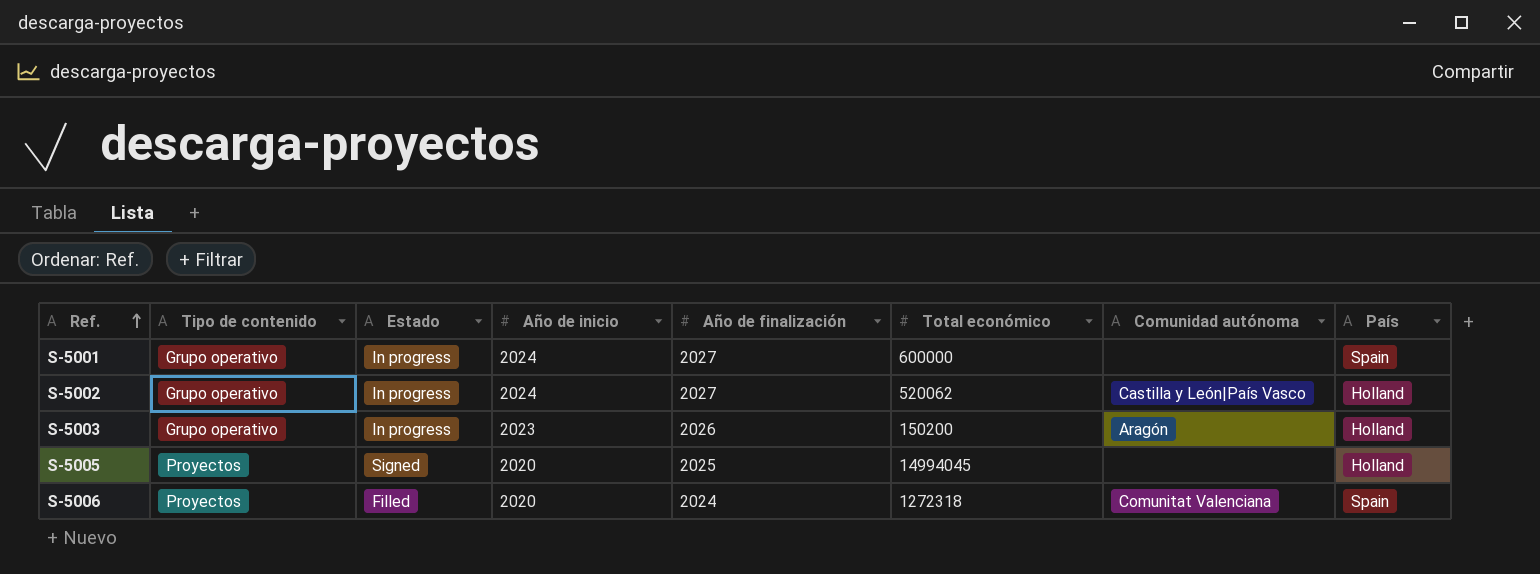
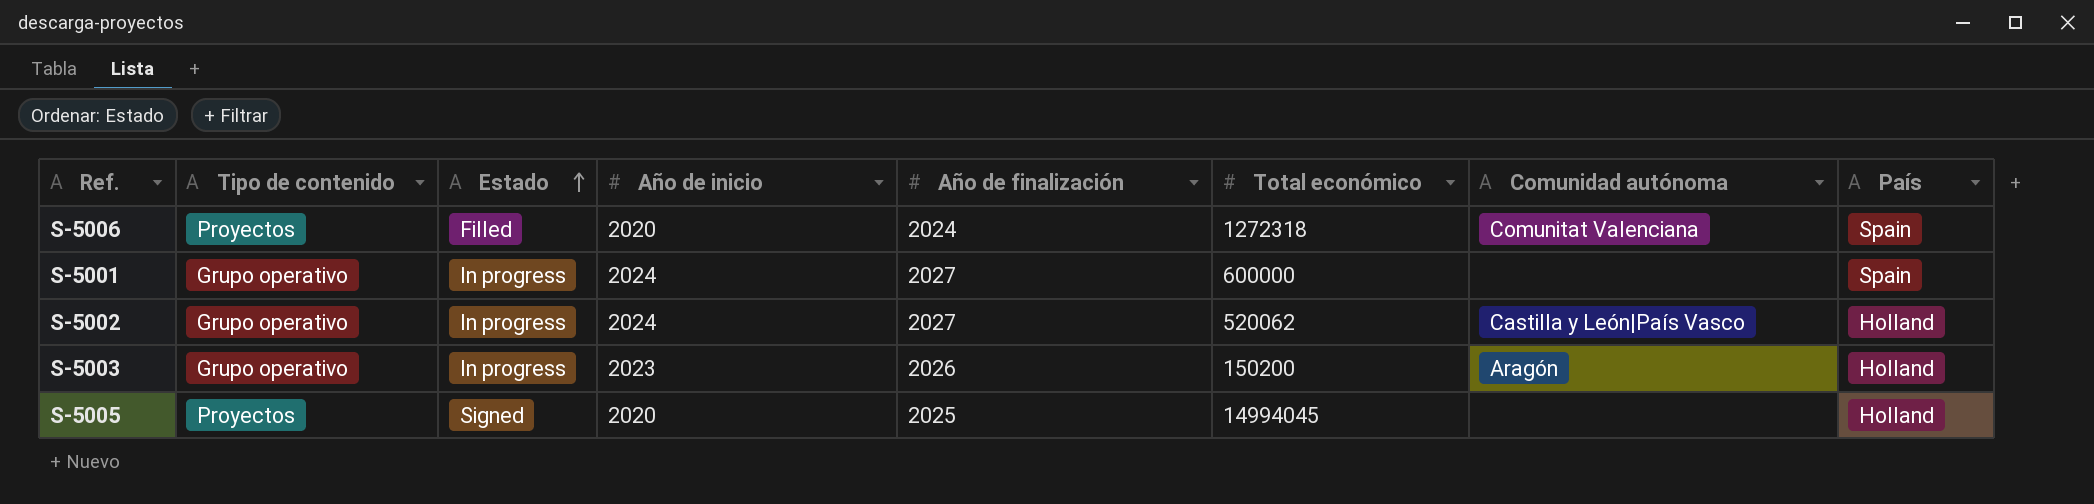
row order: Ref. ascending -> Estado ascending

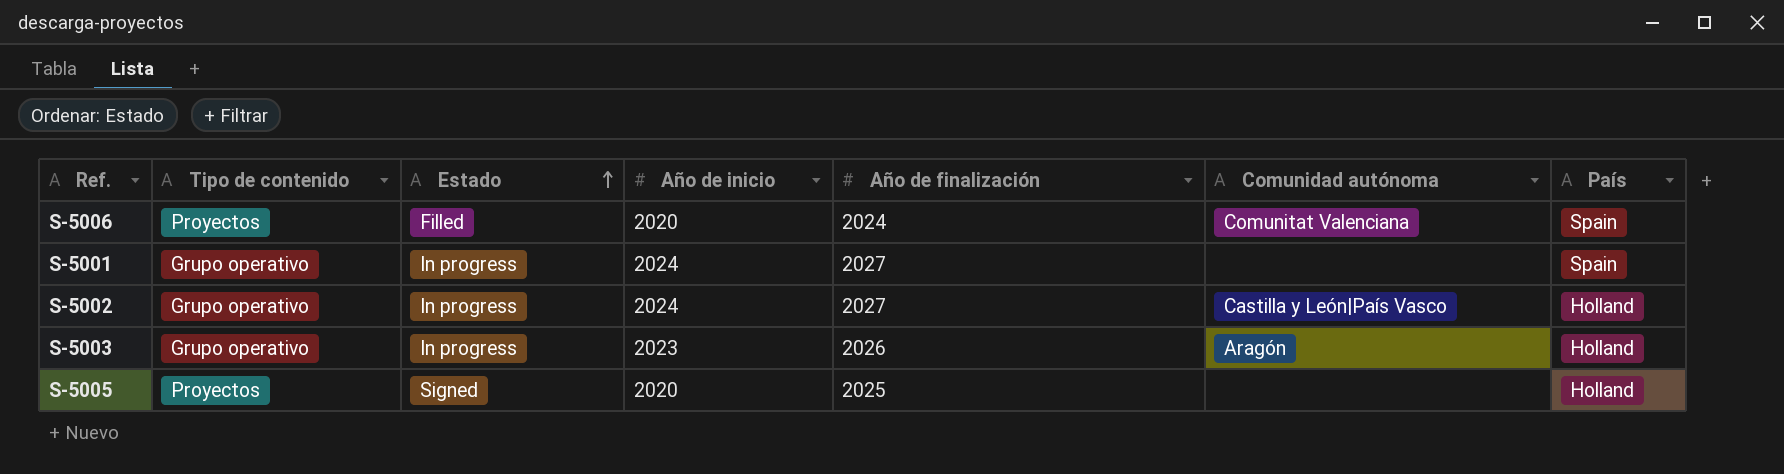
column Total económico | position: 6 -> none

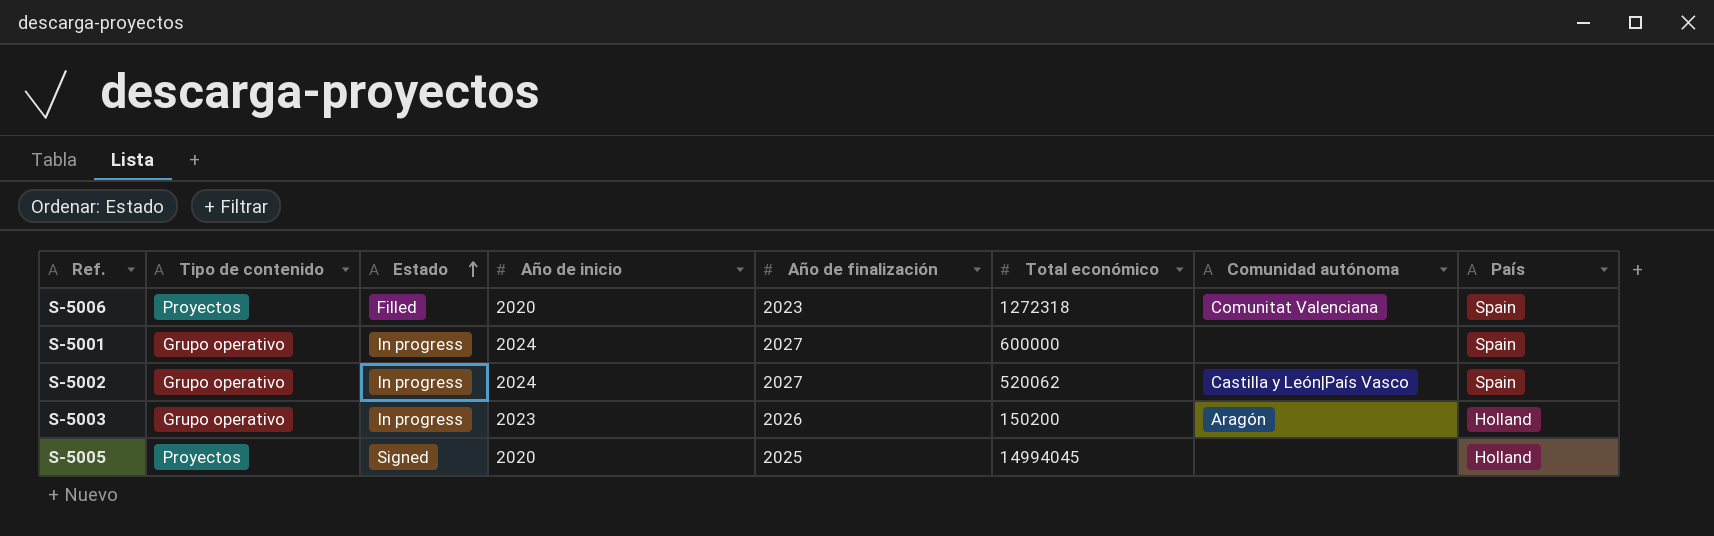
column Total económico | position: none -> 6
S-5006 | Año de finalización: 2024 -> 2023
S-5002 | País: Holland -> Spain

